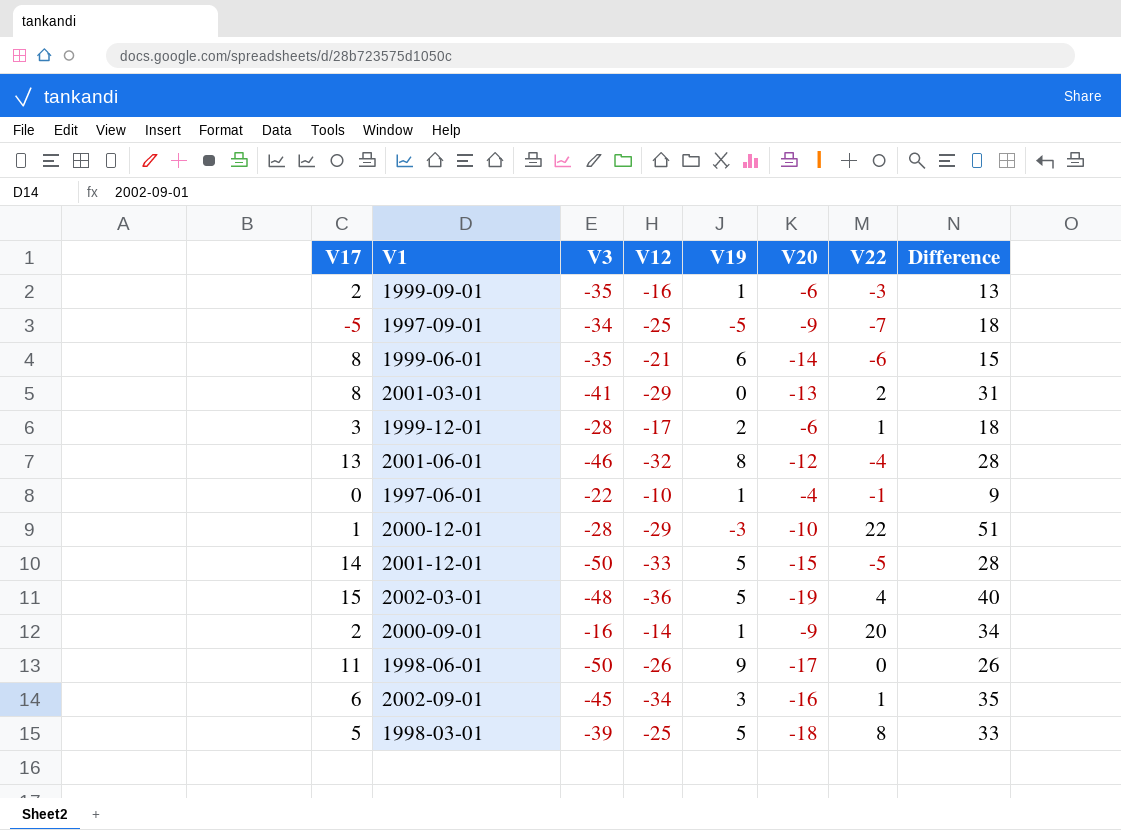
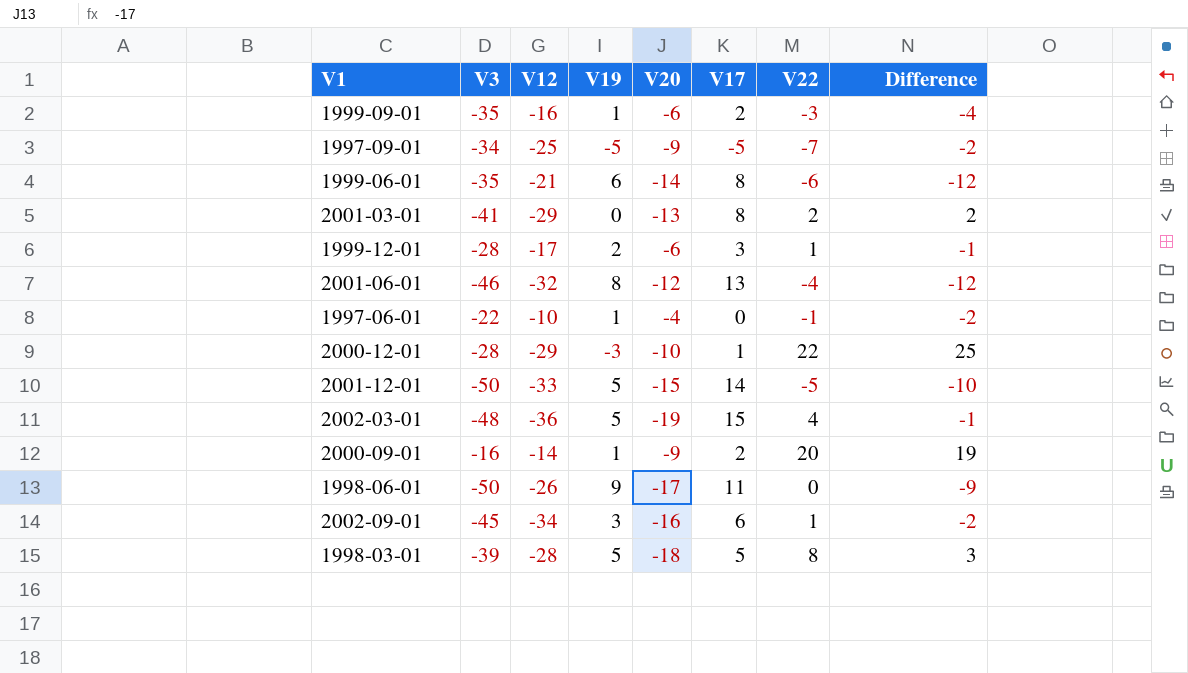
column V17 | position: 1 -> 6
column Difference | formula: [V22] - [V12] -> [V22] - [V19]
1998-03-01 | V12: -25 -> -28

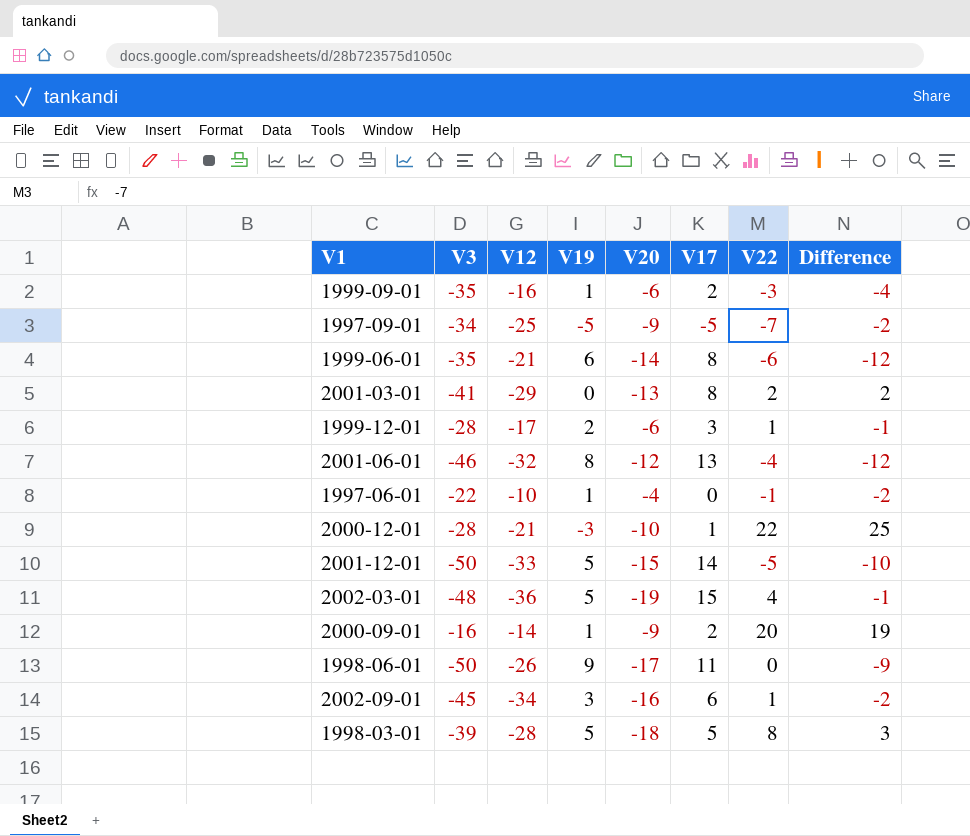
2000-12-01 | V12: -29 -> -21

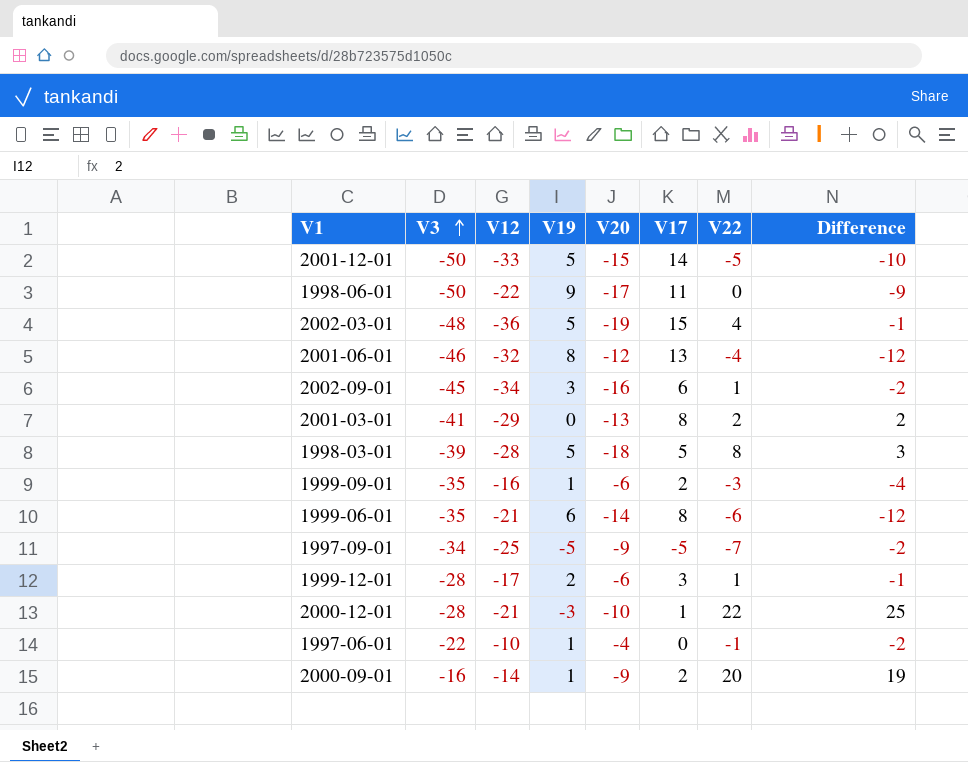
row order: none -> V3 ascending
1998-06-01 | V12: -26 -> -22

